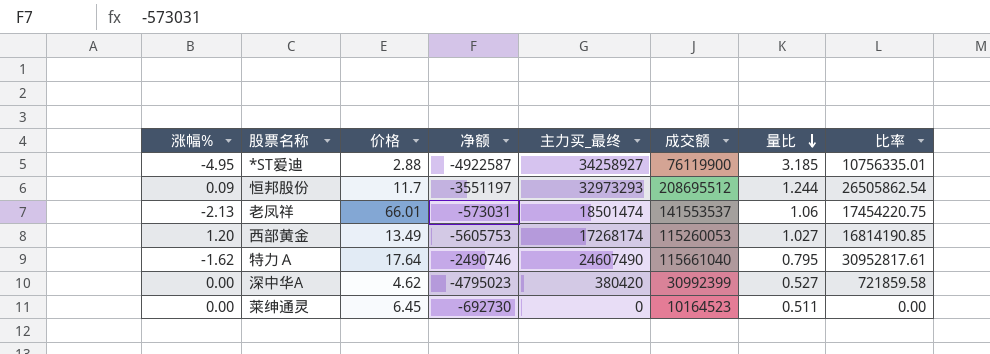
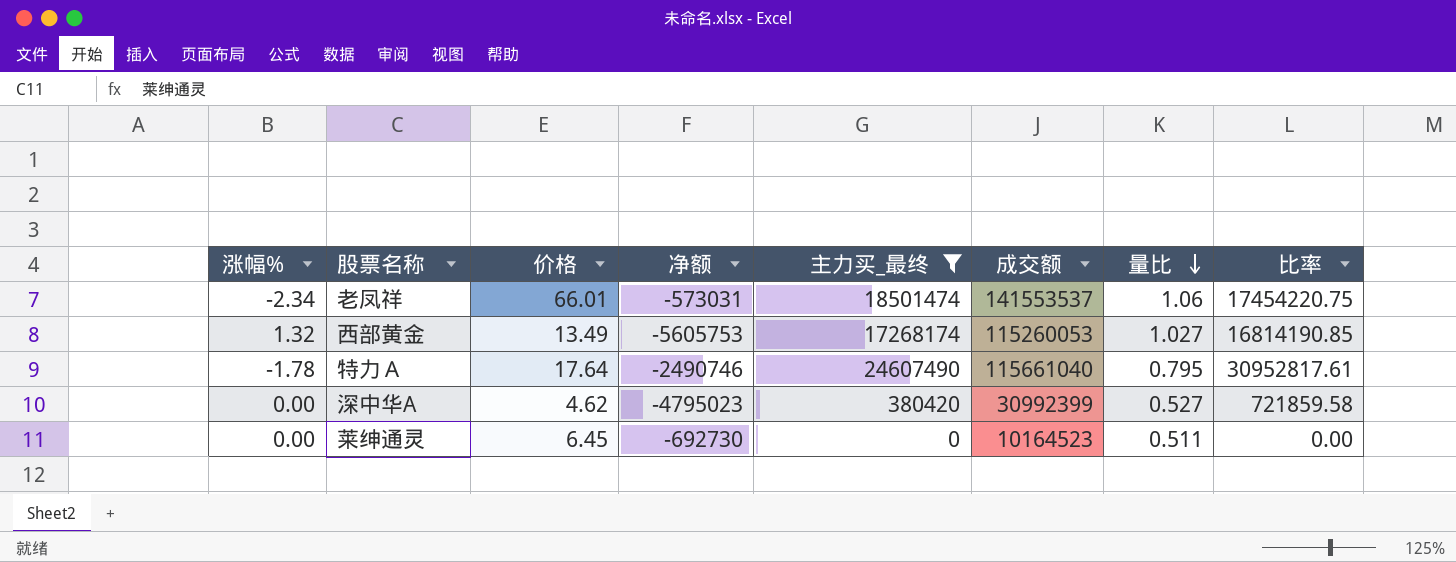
filter: none -> 主力买_最终 <= 24607490
老凤祥 | 涨幅%: -2.13 -> -2.34
西部黄金 | 涨幅%: 1.20 -> 1.32
特力Ａ | 涨幅%: -1.62 -> -1.78

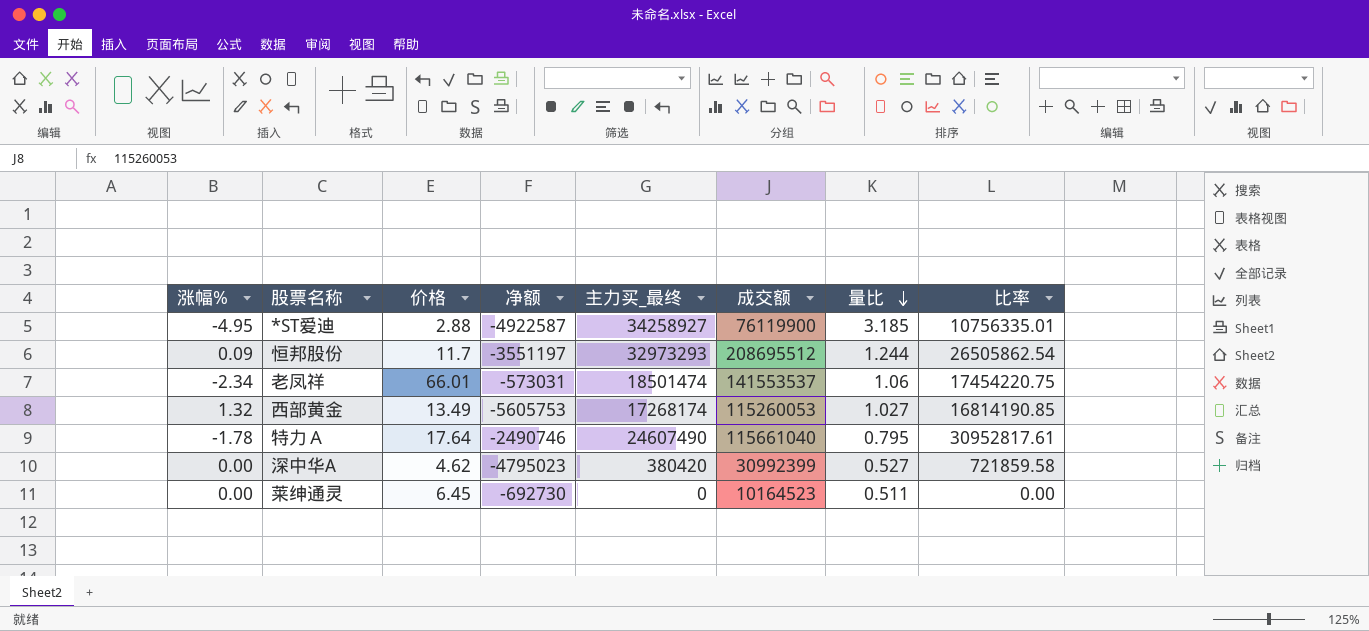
filter: 主力买_最终 <= 24607490 -> none

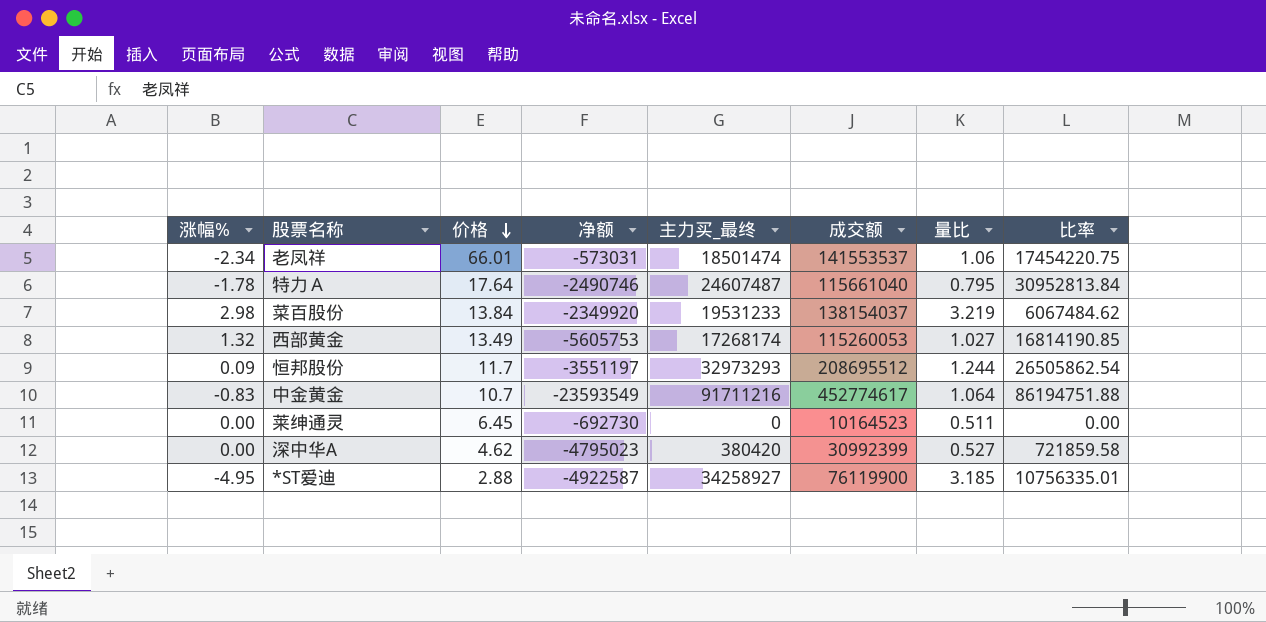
row order: 量比 descending -> 价格 descending
特力Ａ | 主力买_最终: 24607490 -> 24607487
特力Ａ | 比率: 30952817.61 -> 30952813.84
row 菜百股份: none -> 2.98 | 13.84 | -2349920 | 19531233 | 138154037 | 3.219 | 6067484.62
row 中金黄金: none -> -0.83 | 10.7 | -23593549 | 91711216 | 452774617 | 1.064 | 86194751.88

